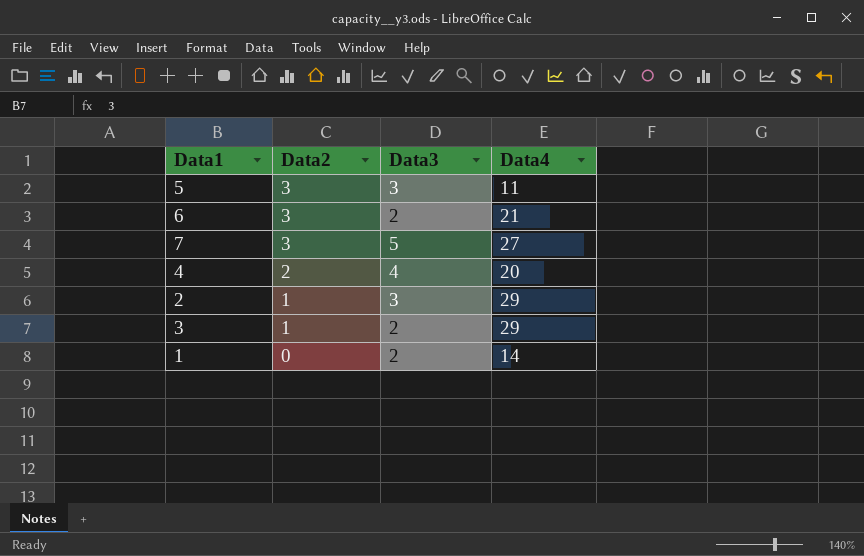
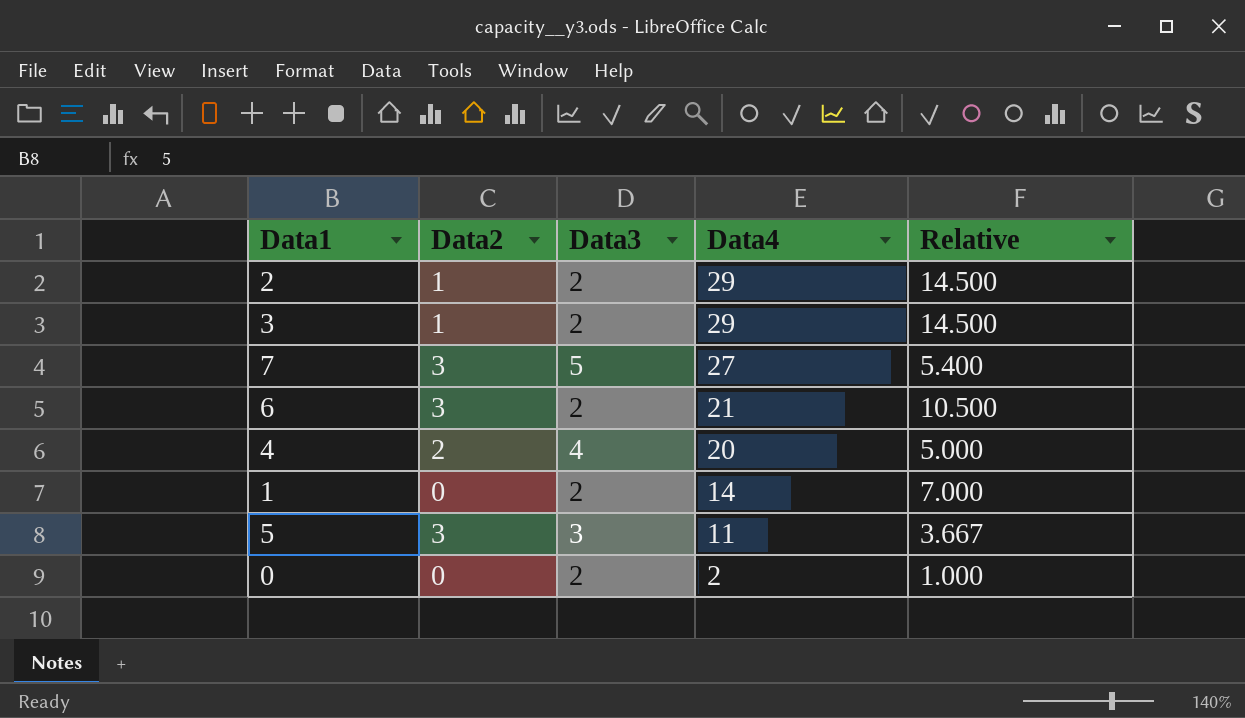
row order: Data2 descending -> Data4 descending
column Relative | formula: none -> [Data4] / [Data3]
2 | Data3: 3 -> 2
row 0: none -> 0 | 2 | 2 | 1.000

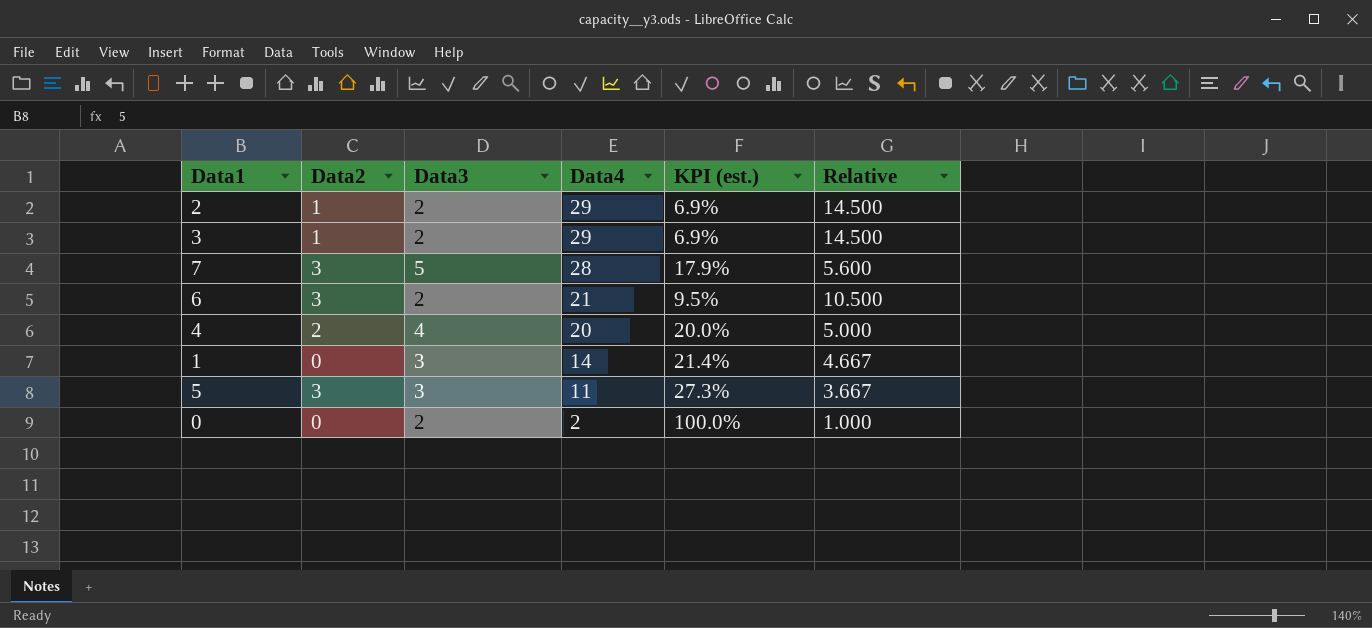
column KPI (est.) | formula: none -> [Data3] / [Data4]
7 | Data4: 27 -> 28
7 | Relative: 5.400 -> 5.600
1 | Data3: 2 -> 3
1 | Relative: 7.000 -> 4.667

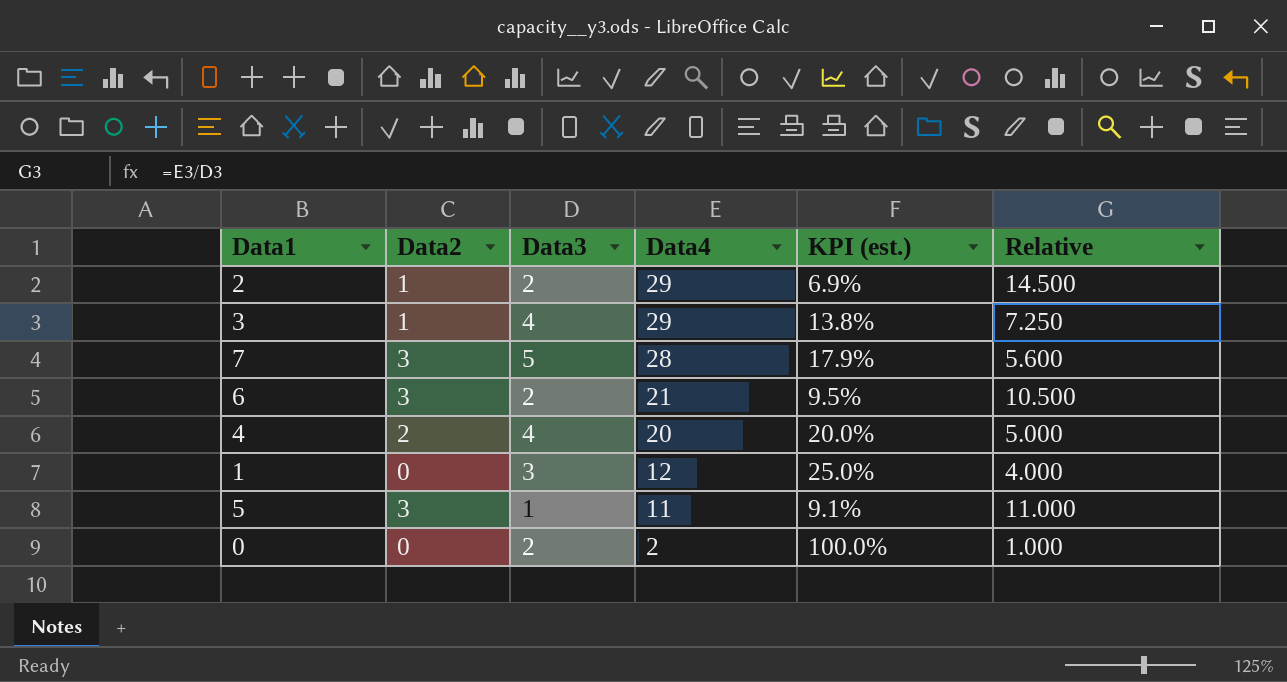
3 | Data3: 2 -> 4
3 | KPI (est.): 6.9% -> 13.8%
3 | Relative: 14.500 -> 7.250
1 | Data4: 14 -> 12
1 | KPI (est.): 21.4% -> 25.0%
1 | Relative: 4.667 -> 4.000
5 | Data3: 3 -> 1
5 | KPI (est.): 27.3% -> 9.1%
5 | Relative: 3.667 -> 11.000

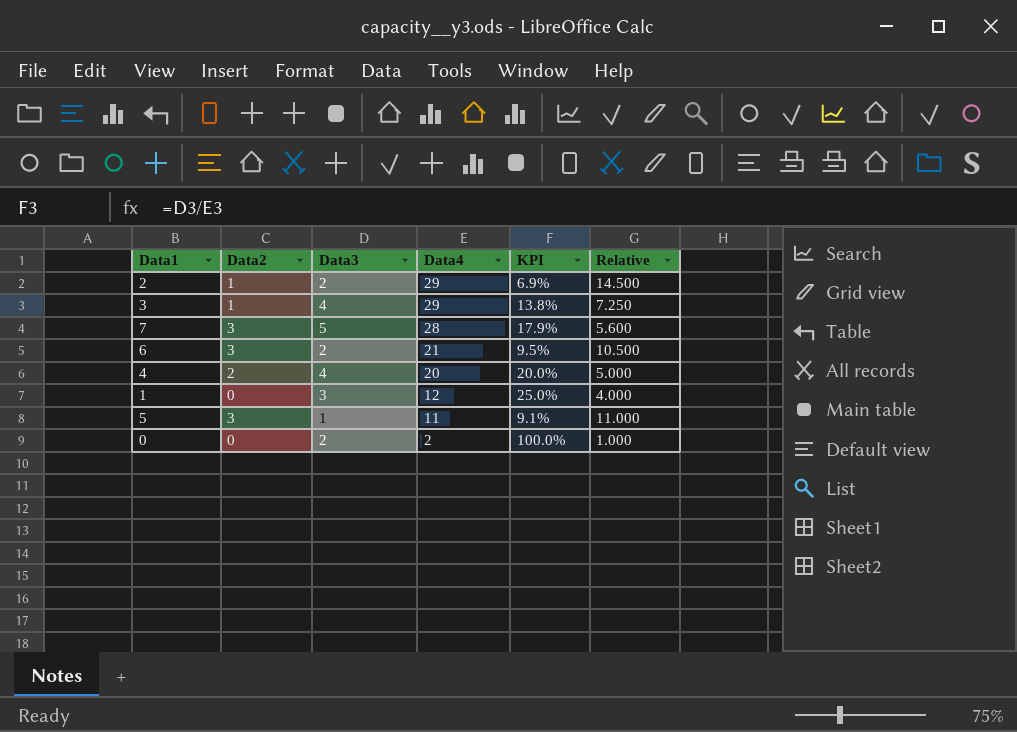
column name: KPI (est.) -> KPI

